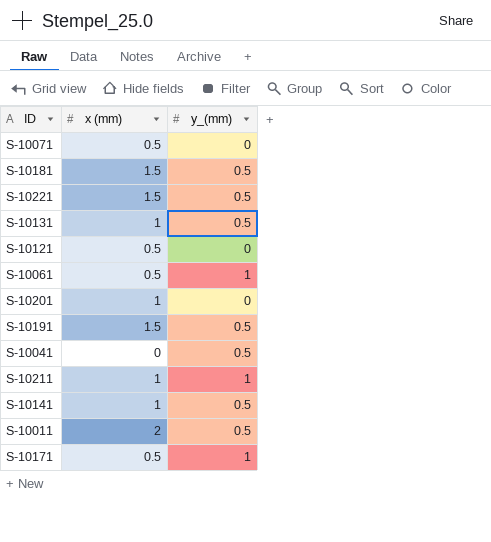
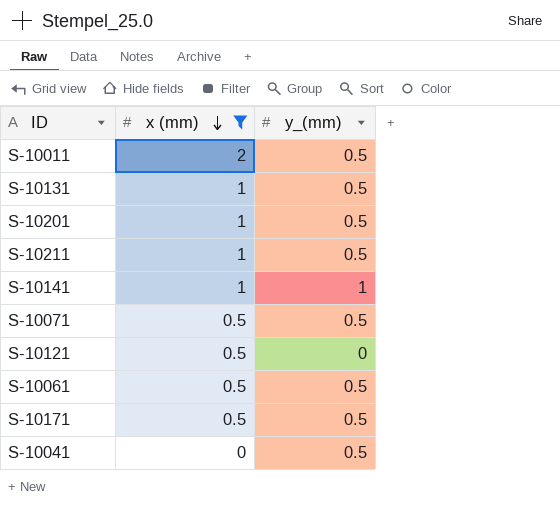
filter: none -> x (mm) != 1.5
row order: none -> x (mm) descending
S-10201 | y_(mm): 0 -> 0.5
S-10211 | y_(mm): 1 -> 0.5
S-10141 | y_(mm): 0.5 -> 1
S-10071 | y_(mm): 0 -> 0.5
S-10061 | y_(mm): 1 -> 0.5
S-10171 | y_(mm): 1 -> 0.5

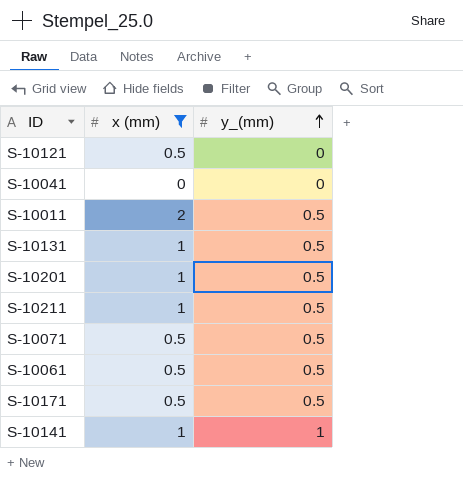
row order: x (mm) descending -> y_(mm) ascending
S-10041 | y_(mm): 0.5 -> 0

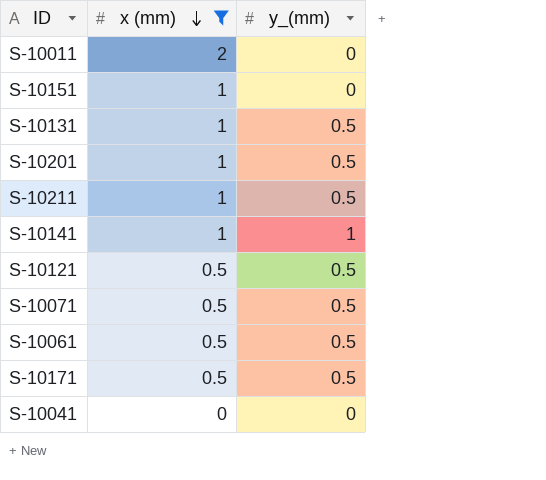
row order: y_(mm) ascending -> x (mm) descending
S-10011 | y_(mm): 0.5 -> 0
row S-10151: none -> 1 | 0
S-10121 | y_(mm): 0 -> 0.5

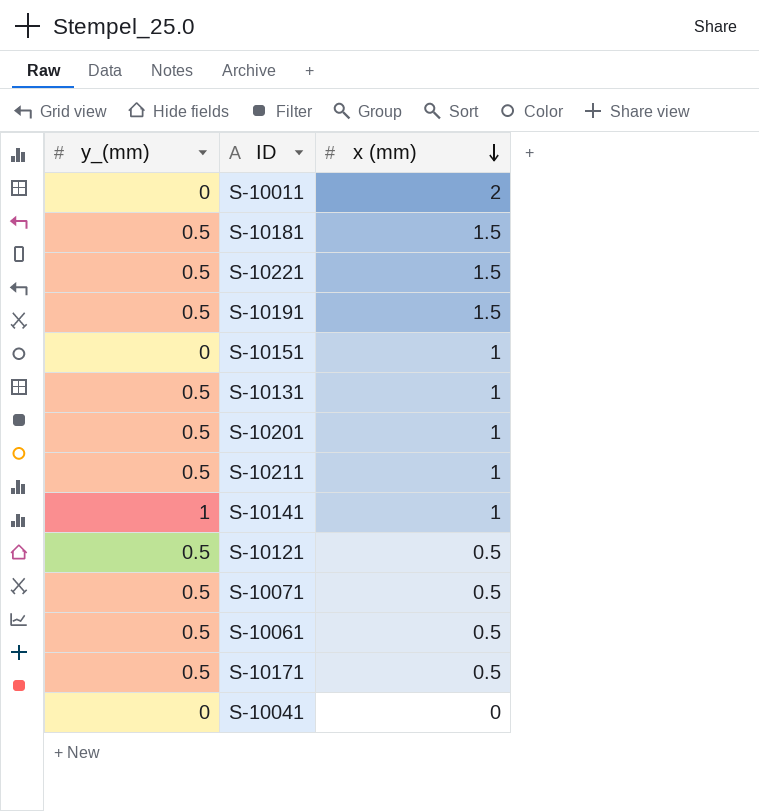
filter: x (mm) != 1.5 -> none
column y_(mm) | position: 3 -> 1

